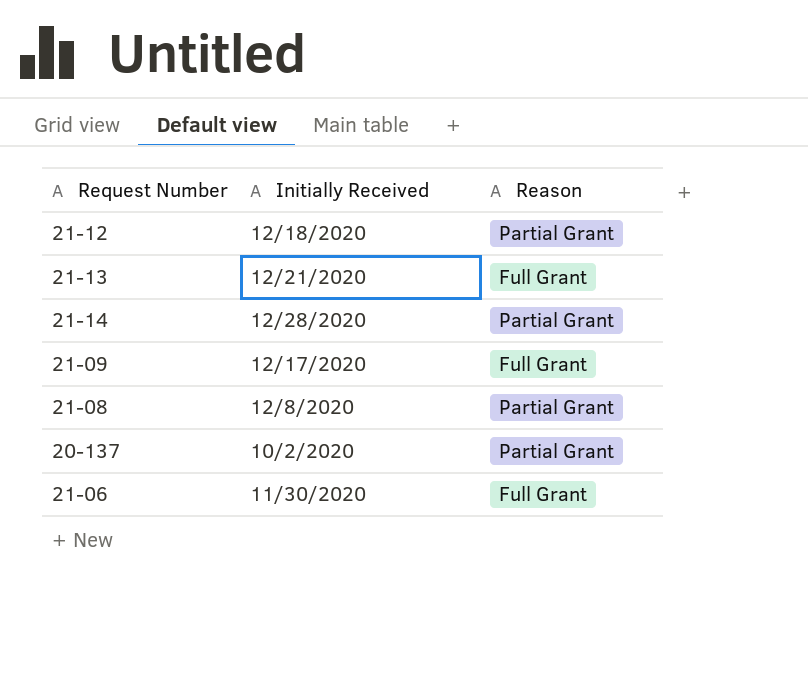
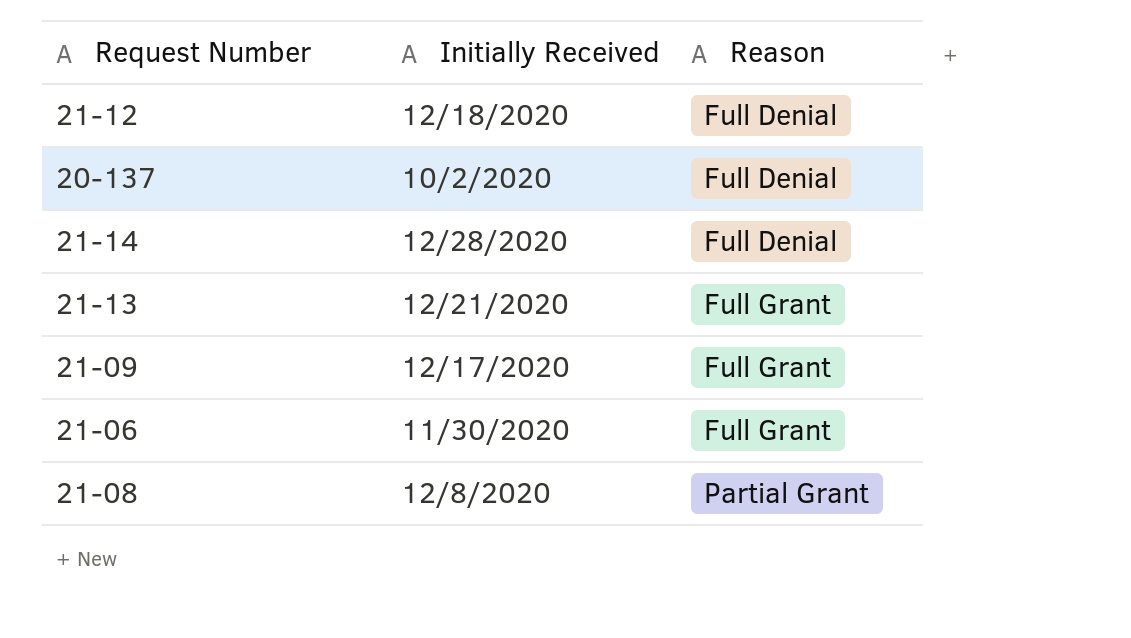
row order: none -> Reason ascending
21-12 | Reason: Partial Grant -> Full Denial
20-137 | Reason: Partial Grant -> Full Denial
21-14 | Reason: Partial Grant -> Full Denial

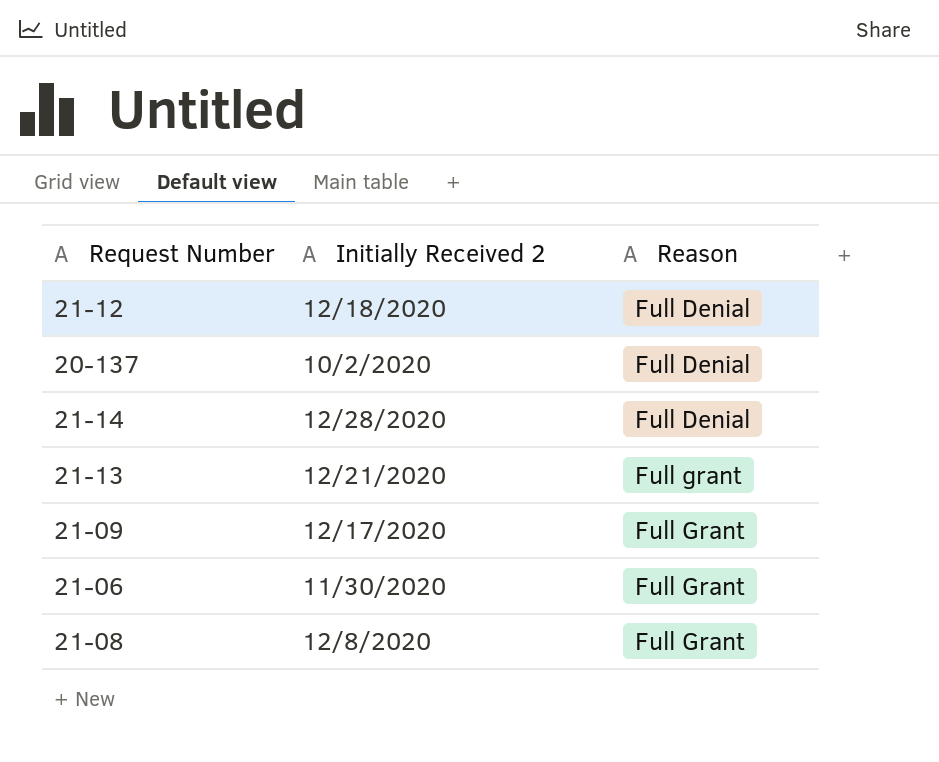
column name: Initially Received -> Initially Received 2
21-13 | Reason: Full Grant -> Full grant
21-08 | Reason: Partial Grant -> Full Grant

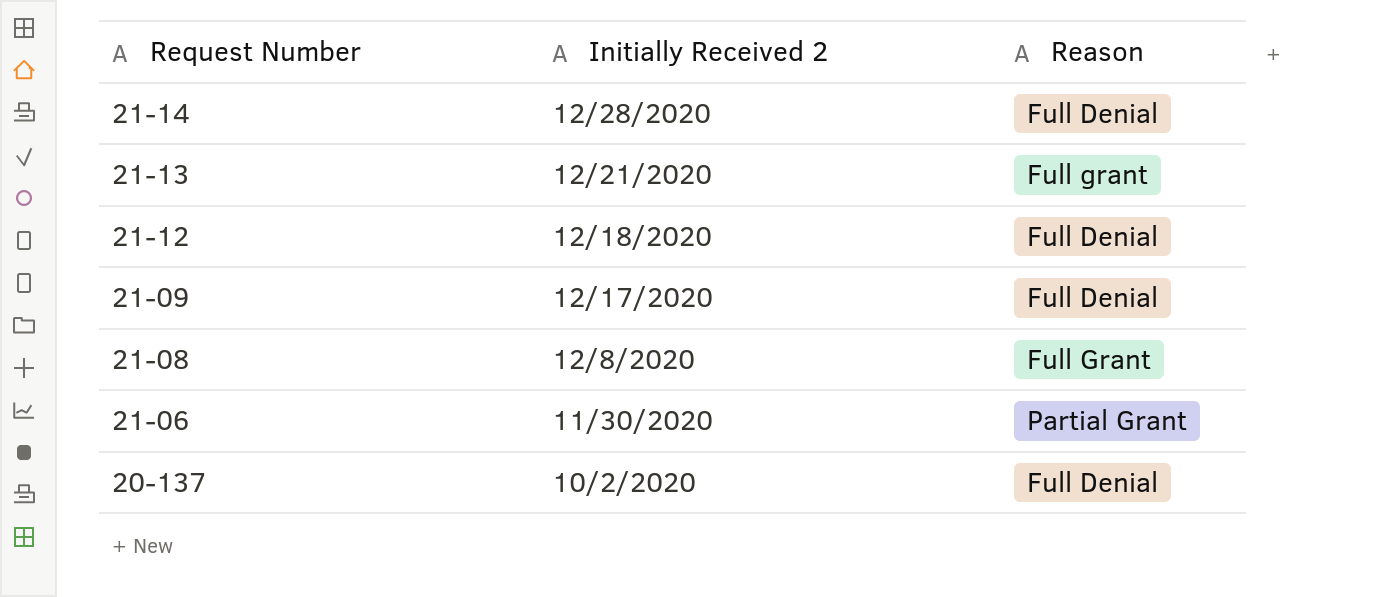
row order: Reason ascending -> Request Number descending
21-09 | Reason: Full Grant -> Full Denial
21-06 | Reason: Full Grant -> Partial Grant

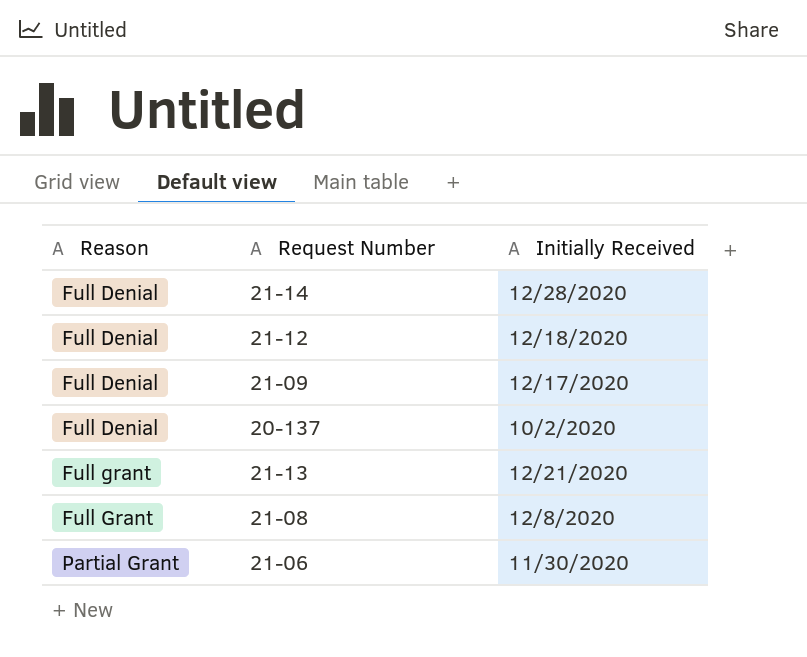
row order: Request Number descending -> Reason ascending
column Reason | position: 3 -> 1
column name: Initially Received 2 -> Initially Received

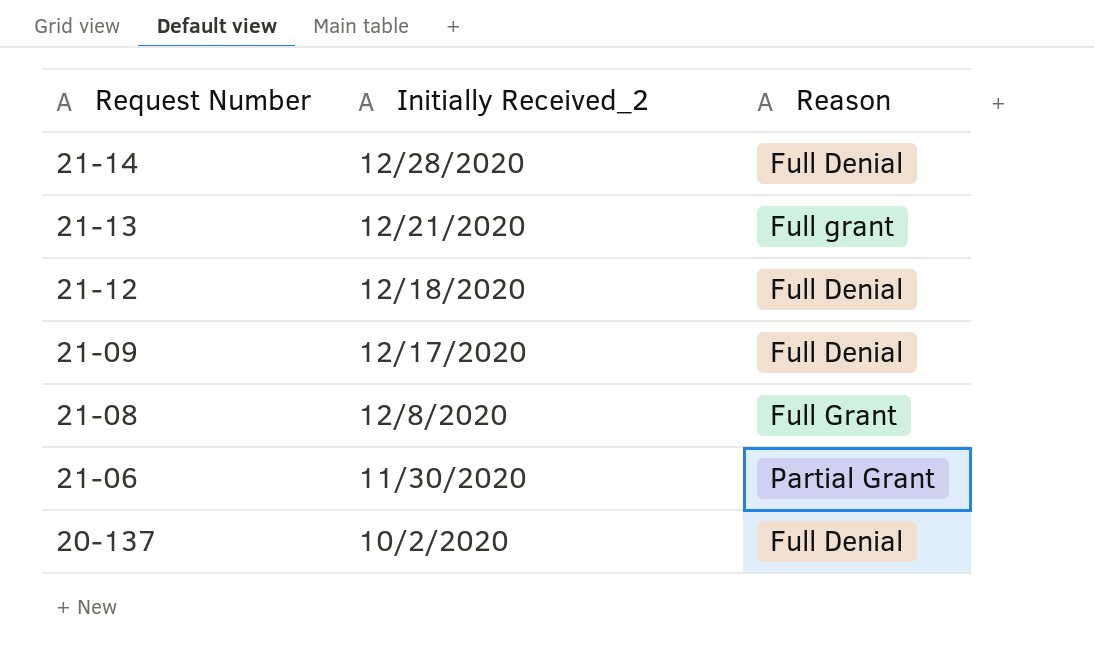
row order: Reason ascending -> Request Number descending
column name: Initially Received -> Initially Received_2
column Reason | position: 1 -> 3

